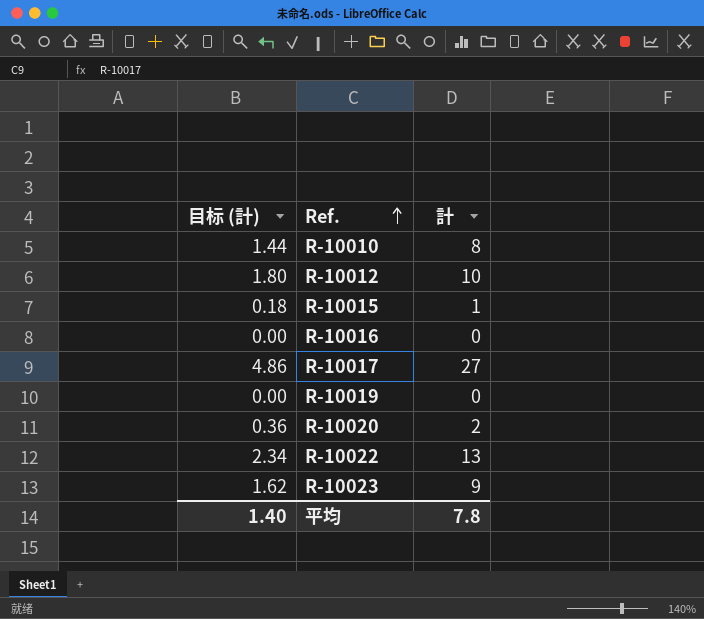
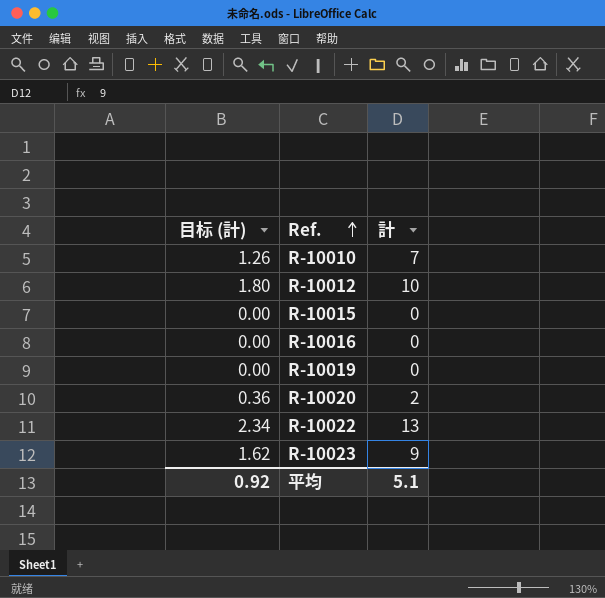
row R-10017: 4.86 | 27 -> none
R-10010 | 目标 (計): 1.44 -> 1.26
R-10010 | 計: 8 -> 7
R-10015 | 目标 (計): 0.18 -> 0.00
R-10015 | 計: 1 -> 0
平均 | 目标 (計): 1.40 -> 0.92
平均 | 計: 7.8 -> 5.1

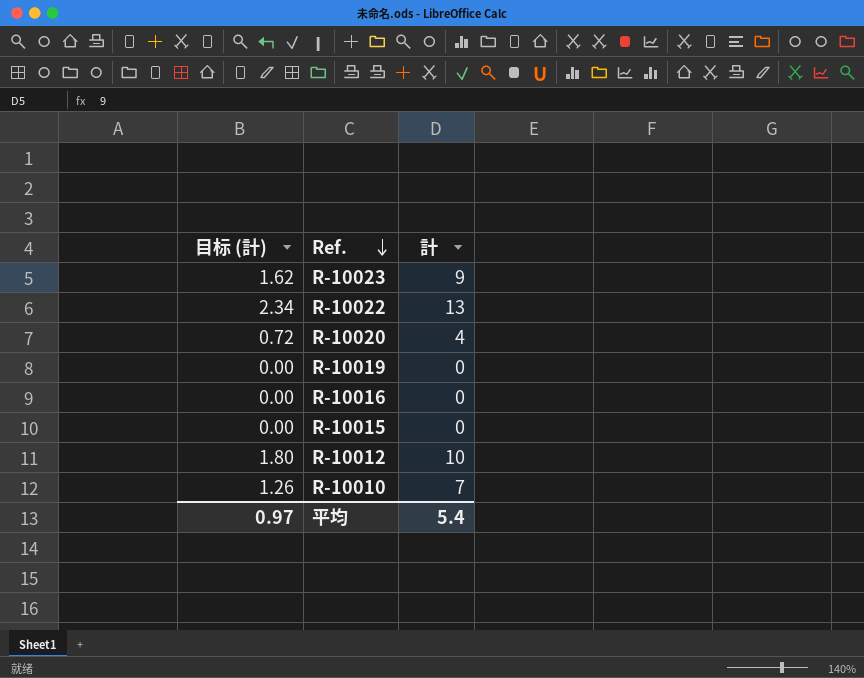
row order: Ref. ascending -> Ref. descending
R-10020 | 目标 (計): 0.36 -> 0.72
R-10020 | 計: 2 -> 4
平均 | 目标 (計): 0.92 -> 0.97
平均 | 計: 5.1 -> 5.4

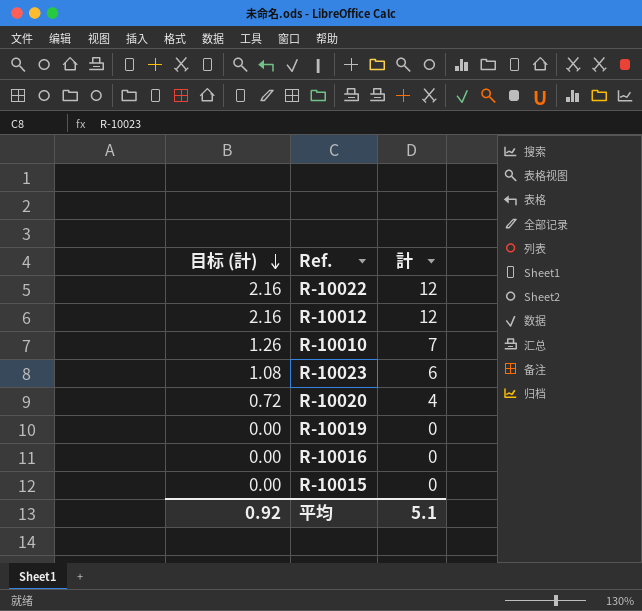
row order: Ref. descending -> 目标 (計) descending
R-10022 | 目标 (計): 2.34 -> 2.16
R-10022 | 計: 13 -> 12
R-10012 | 目标 (計): 1.80 -> 2.16
R-10012 | 計: 10 -> 12
R-10023 | 目标 (計): 1.62 -> 1.08
R-10023 | 計: 9 -> 6
平均 | 目标 (計): 0.97 -> 0.92
平均 | 計: 5.4 -> 5.1

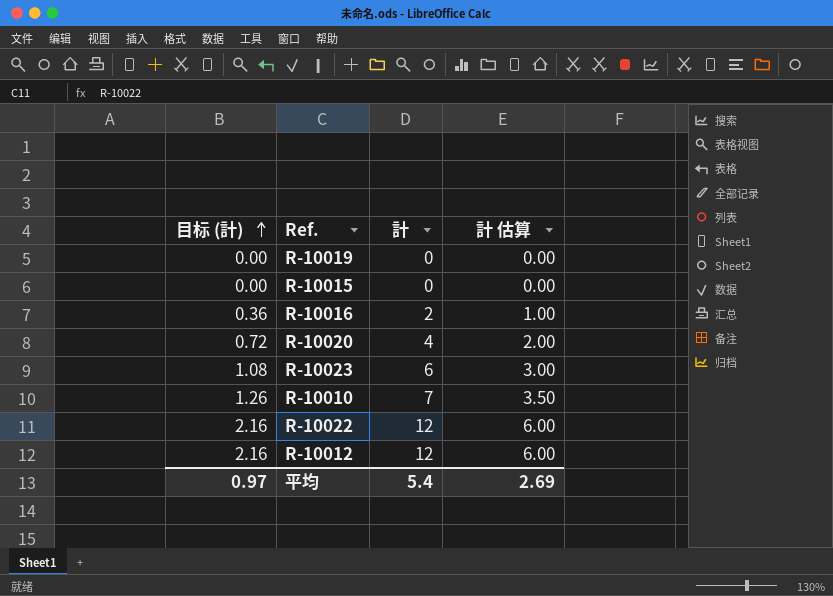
row order: 目标 (計) descending -> 目标 (計) ascending
column 計 估算 | formula: none -> [計] * 0.5
R-10016 | 目标 (計): 0.00 -> 0.36
R-10016 | 計: 0 -> 2
平均 | 目标 (計): 0.92 -> 0.97
平均 | 計: 5.1 -> 5.4

